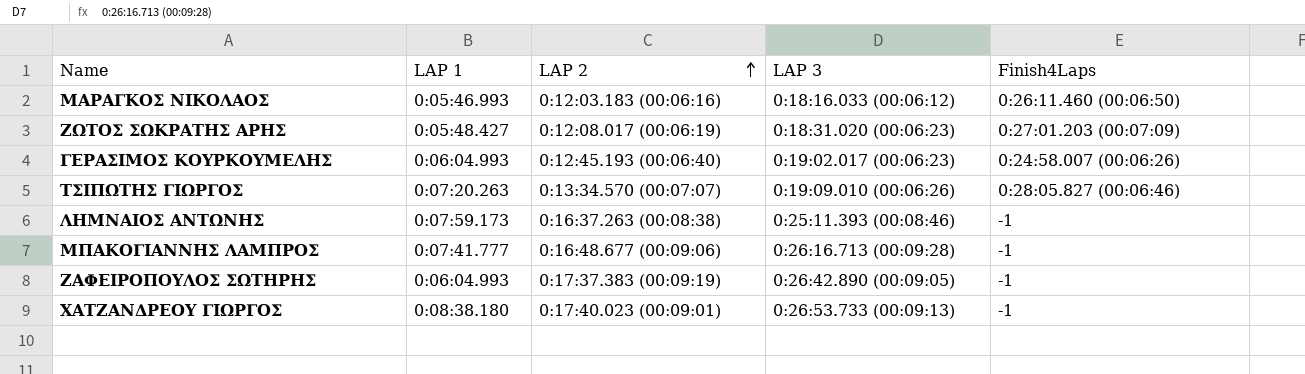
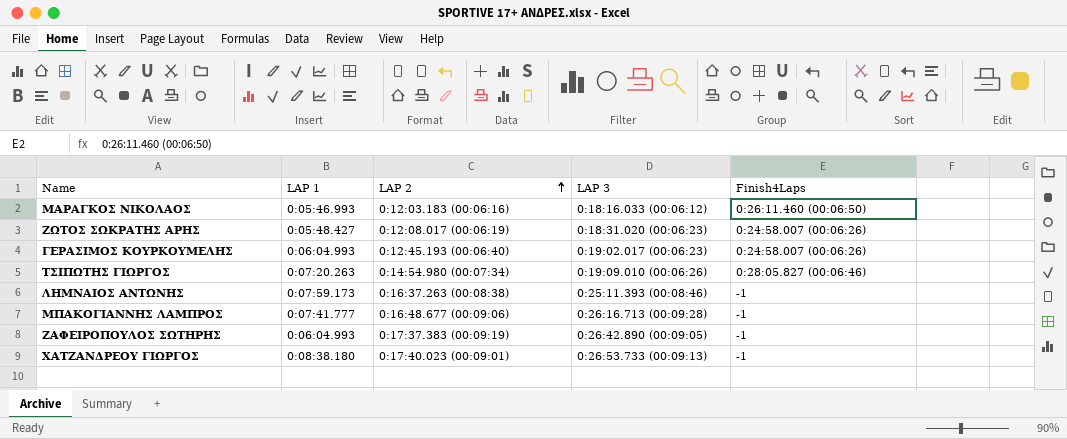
ΖΩΤΟΣ ΣΩΚΡΑΤΗΣ ΑΡΗΣ | Finish4Laps: 0:27:01.203 (00:07:09) -> 0:24:58.007 (00:06:26)
ΤΣΙΠΩΤΗΣ ΓΙΩΡΓΟΣ | LAP 2: 0:13:34.570 (00:07:07) -> 0:14:54.980 (00:07:34)

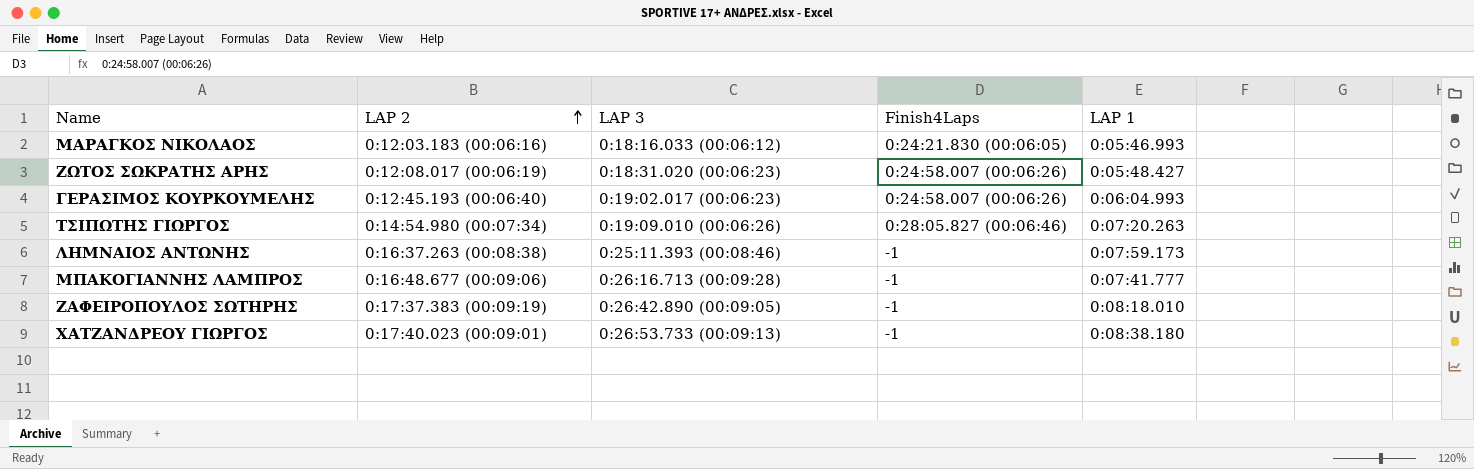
column LAP 1 | position: 2 -> 5
ΜΑΡΑΓΚΟΣ ΝΙΚΟΛΑΟΣ | Finish4Laps: 0:26:11.460 (00:06:50) -> 0:24:21.830 (00:06:05)
ΖΑΦΕΙΡΟΠΟΥΛΟΣ ΣΩΤΗΡΗΣ | LAP 1: 0:06:04.993 -> 0:08:18.010

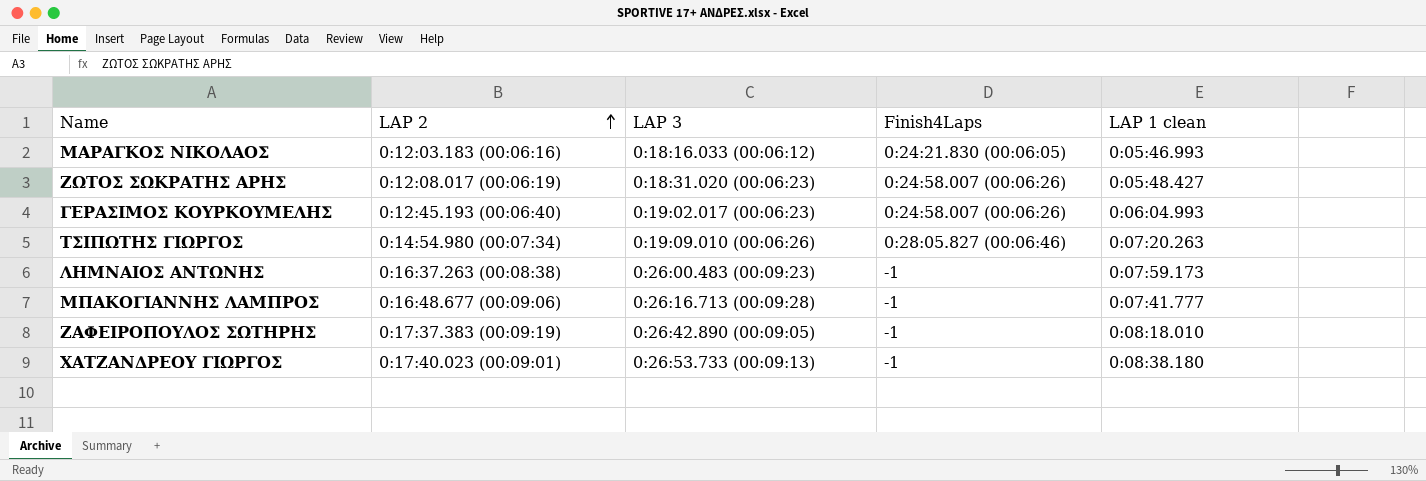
column name: LAP 1 -> LAP 1 clean
ΛΗΜΝΑΙΟΣ ΑΝΤΩΝΗΣ | LAP 3: 0:25:11.393 (00:08:46) -> 0:26:00.483 (00:09:23)

